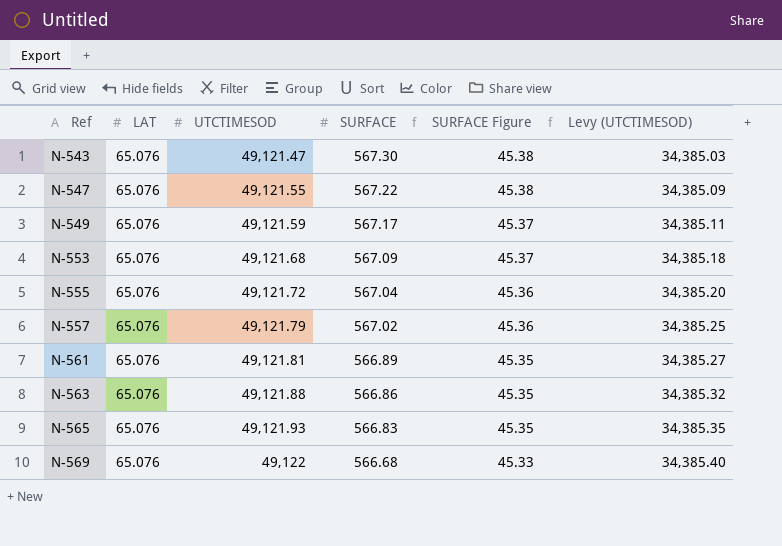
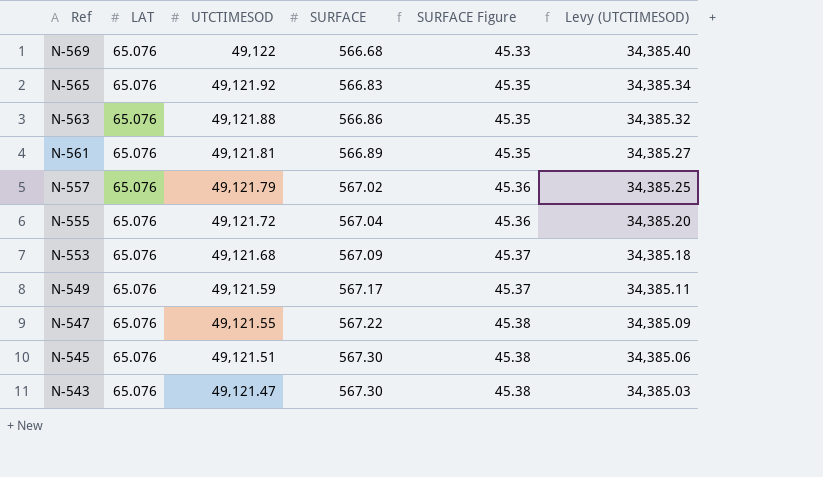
row order: Ref ascending -> Ref descending
N-565 | UTCTIMESOD: 49,121.93 -> 49,121.92
N-565 | Levy (UTCTIMESOD): 34,385.35 -> 34,385.34
row N-545: none -> 65.076 | 49,121.51 | 567.30 | 45.38 | 34,385.06

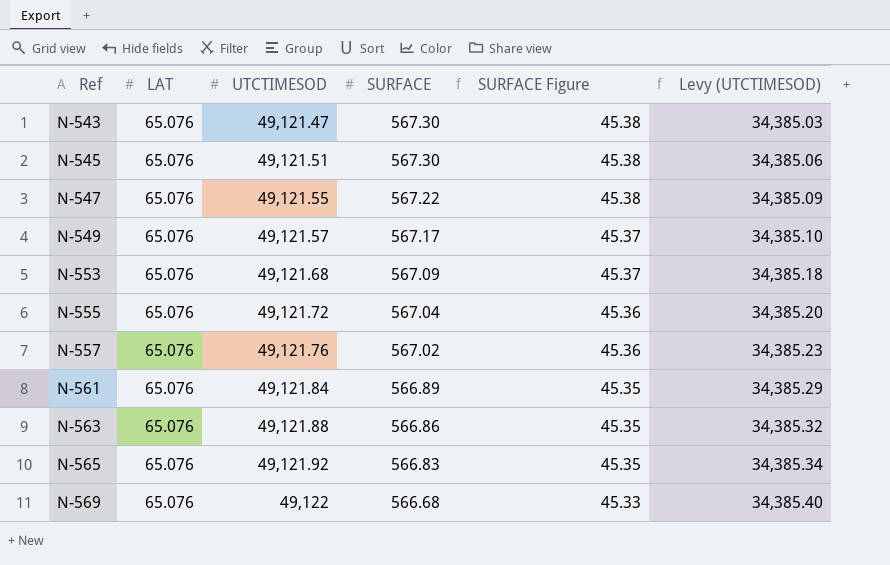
row order: Ref descending -> Ref ascending
N-549 | UTCTIMESOD: 49,121.59 -> 49,121.57
N-549 | Levy (UTCTIMESOD): 34,385.11 -> 34,385.10
N-557 | UTCTIMESOD: 49,121.79 -> 49,121.76
N-557 | Levy (UTCTIMESOD): 34,385.25 -> 34,385.23
N-561 | UTCTIMESOD: 49,121.81 -> 49,121.84
N-561 | Levy (UTCTIMESOD): 34,385.27 -> 34,385.29

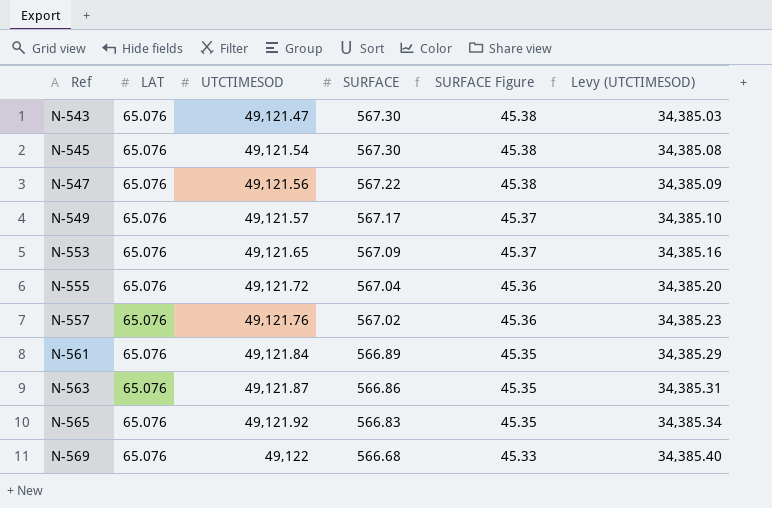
N-545 | UTCTIMESOD: 49,121.51 -> 49,121.54
N-545 | Levy (UTCTIMESOD): 34,385.06 -> 34,385.08
N-547 | UTCTIMESOD: 49,121.55 -> 49,121.56
N-553 | UTCTIMESOD: 49,121.68 -> 49,121.65
N-553 | Levy (UTCTIMESOD): 34,385.18 -> 34,385.16
N-563 | UTCTIMESOD: 49,121.88 -> 49,121.87
N-563 | Levy (UTCTIMESOD): 34,385.32 -> 34,385.31

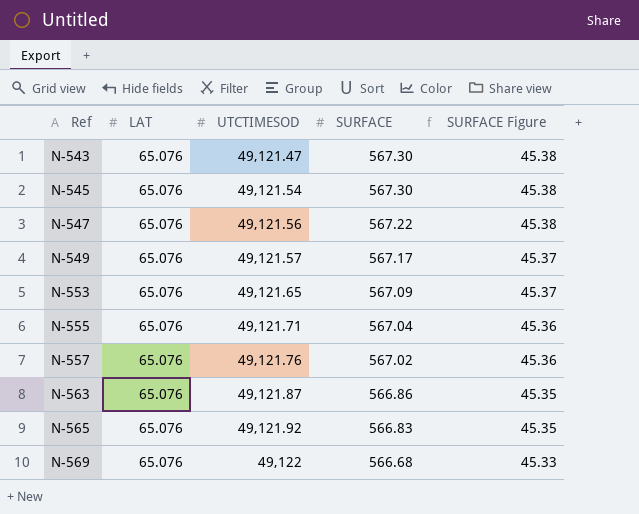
column Levy (UTCTIMESOD) | formula: [UTCTIMESOD] * 0.7 -> none
row N-561: 65.076 | 49,121.84 | 566.89 | 45.35 | 34,385.29 -> none
N-555 | UTCTIMESOD: 49,121.72 -> 49,121.71

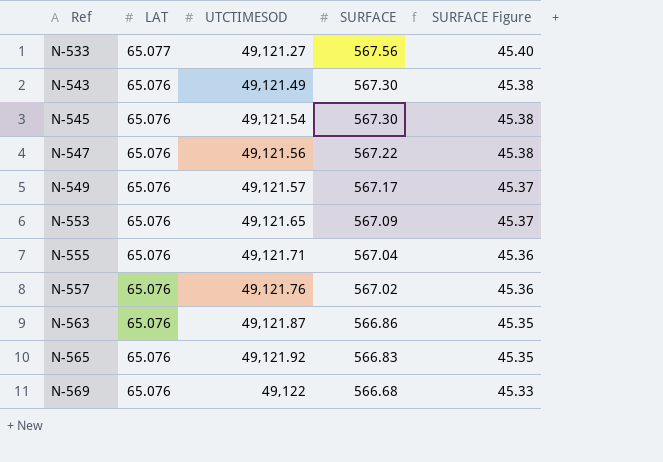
row N-533: none -> 65.077 | 49,121.27 | 567.56 | 45.40
N-543 | UTCTIMESOD: 49,121.47 -> 49,121.49

